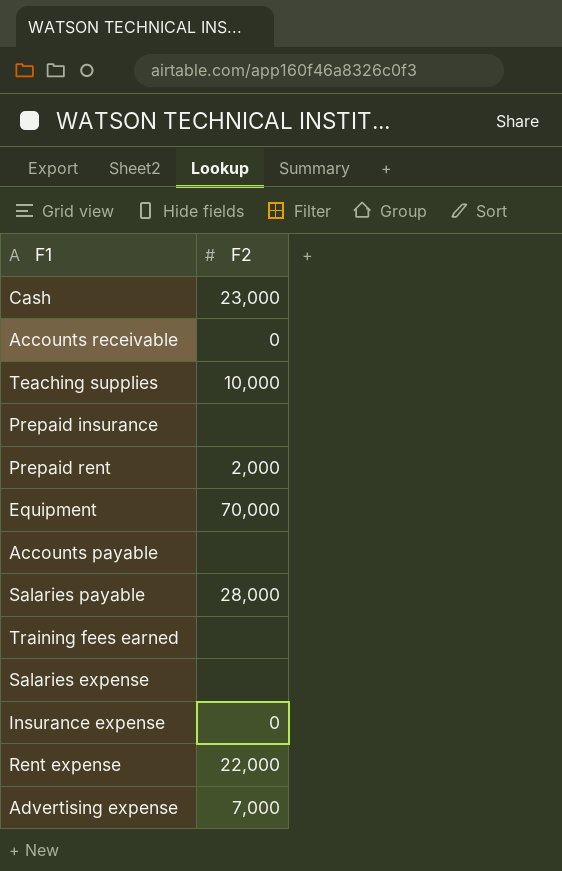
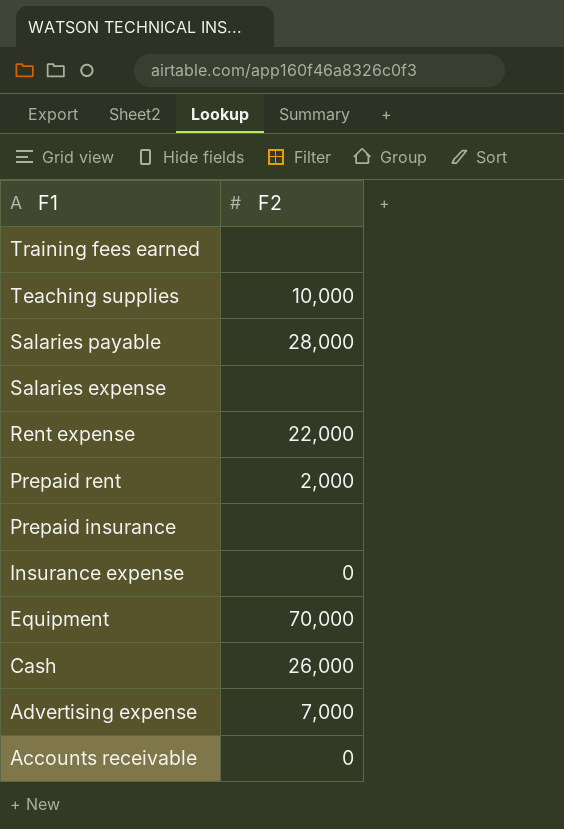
row order: none -> F1 descending
row Accounts payable: none -> none
Cash | F2: 23,000 -> 26,000

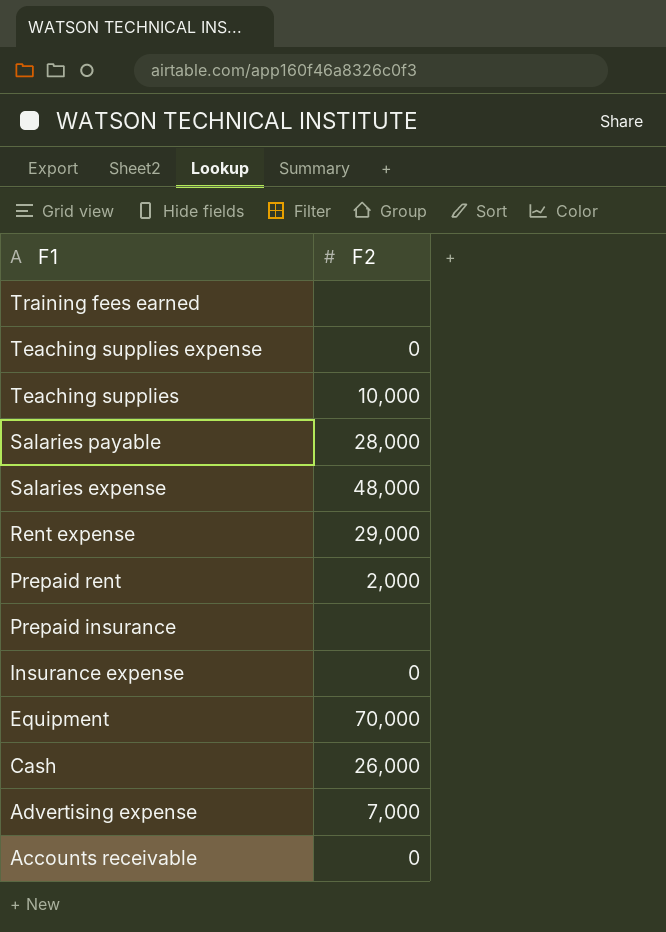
row Teaching supplies expense: none -> 0
Salaries expense | F2: none -> 48,000
Rent expense | F2: 22,000 -> 29,000

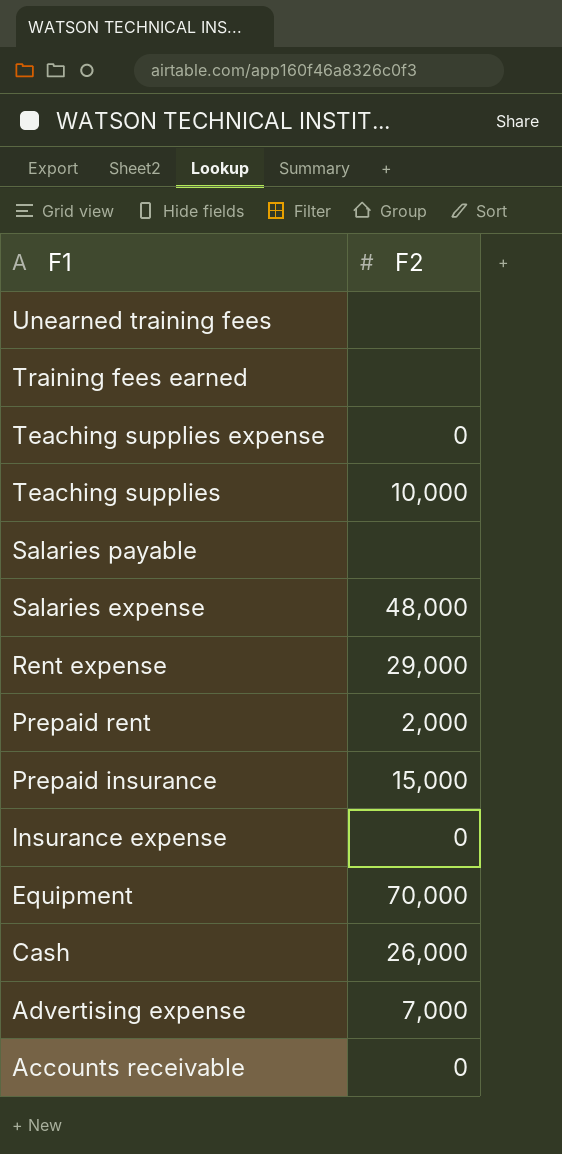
row Unearned training fees: none -> none
Salaries payable | F2: 28,000 -> none
Prepaid insurance | F2: none -> 15,000

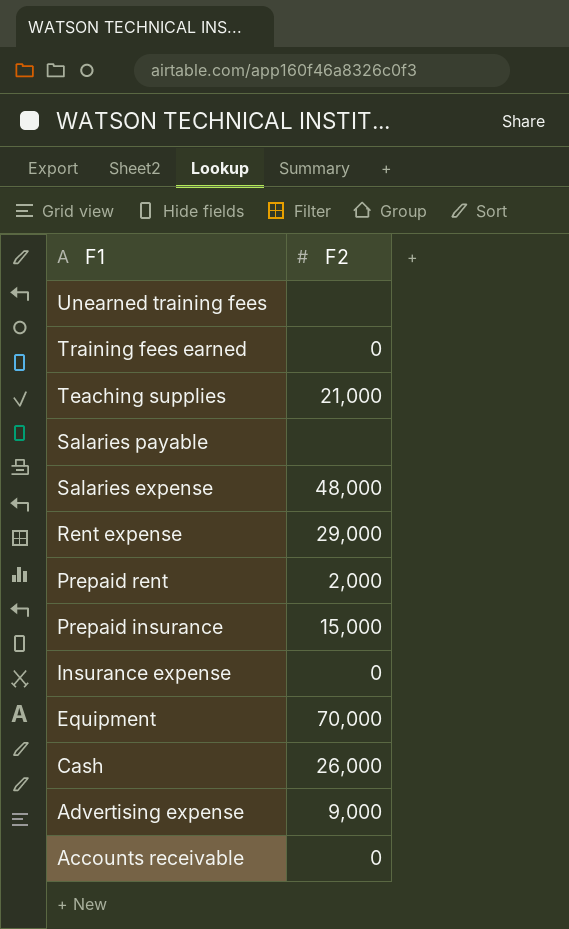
row Teaching supplies expense: 0 -> none
Training fees earned | F2: none -> 0
Teaching supplies | F2: 10,000 -> 21,000
Advertising expense | F2: 7,000 -> 9,000

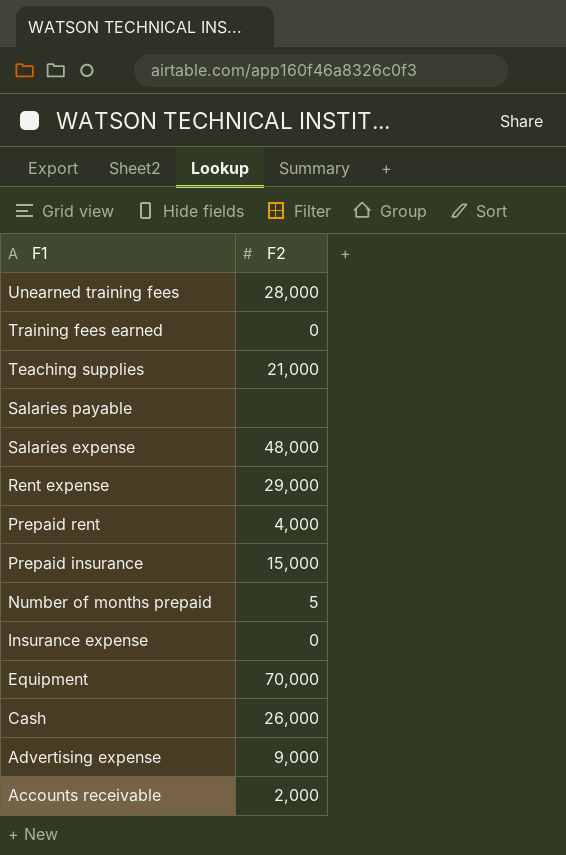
Unearned training fees | F2: none -> 28,000
Prepaid rent | F2: 2,000 -> 4,000
row Number of months prepaid: none -> 5
Accounts receivable | F2: 0 -> 2,000

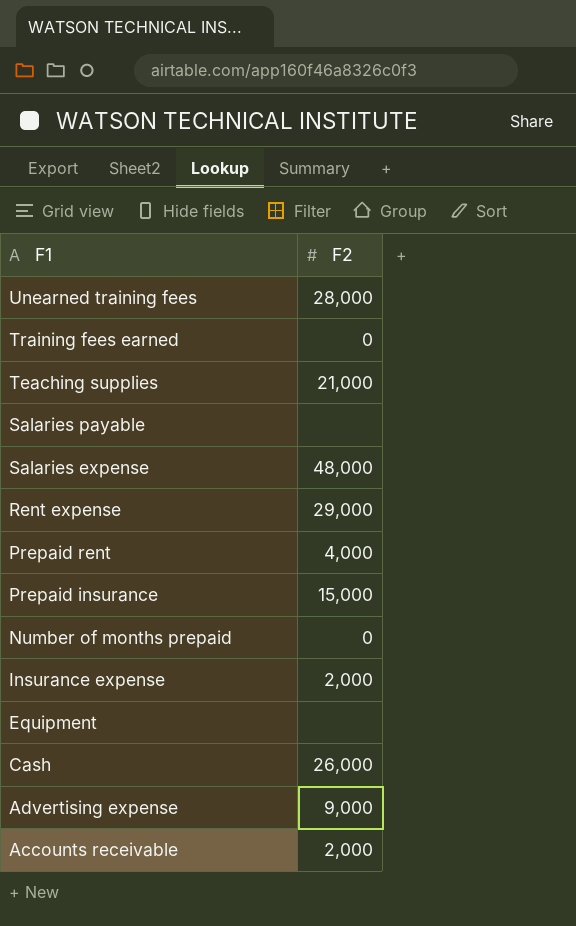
Number of months prepaid | F2: 5 -> 0
Insurance expense | F2: 0 -> 2,000
Equipment | F2: 70,000 -> none

